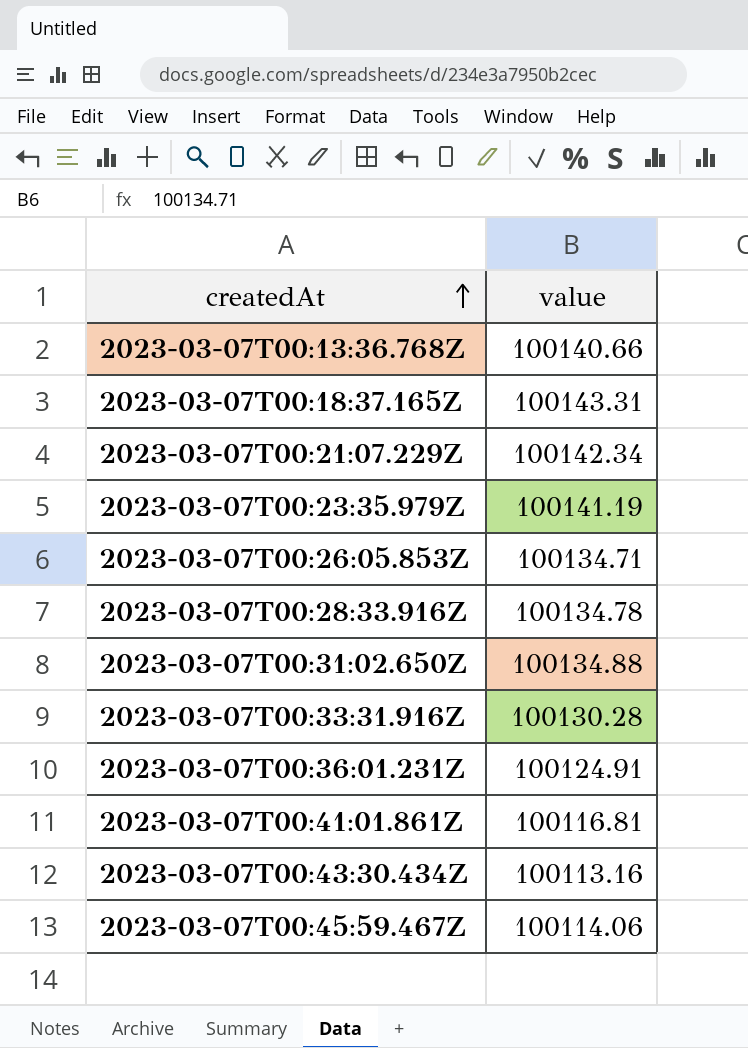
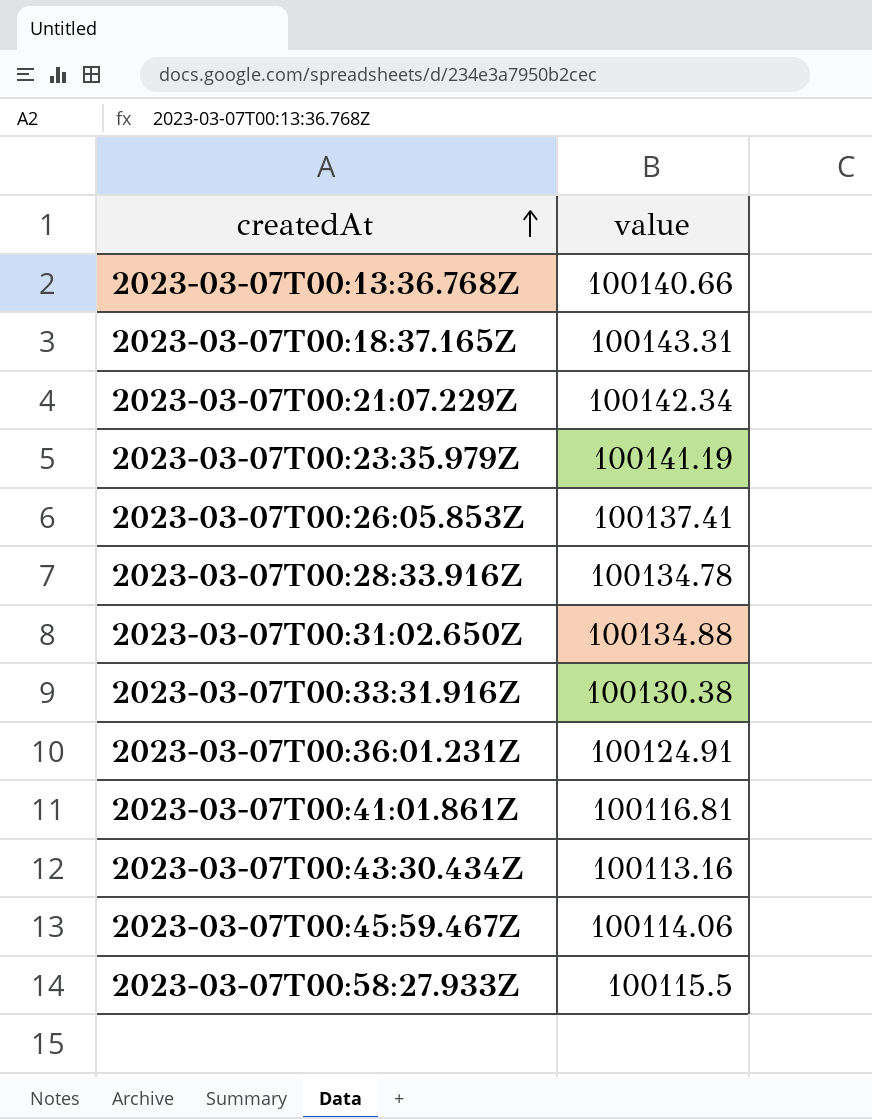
2023-03-07T00:26:05.853Z | value: 100134.71 -> 100137.41
2023-03-07T00:33:31.916Z | value: 100130.28 -> 100130.38
row 2023-03-07T00:58:27.933Z: none -> 100115.5

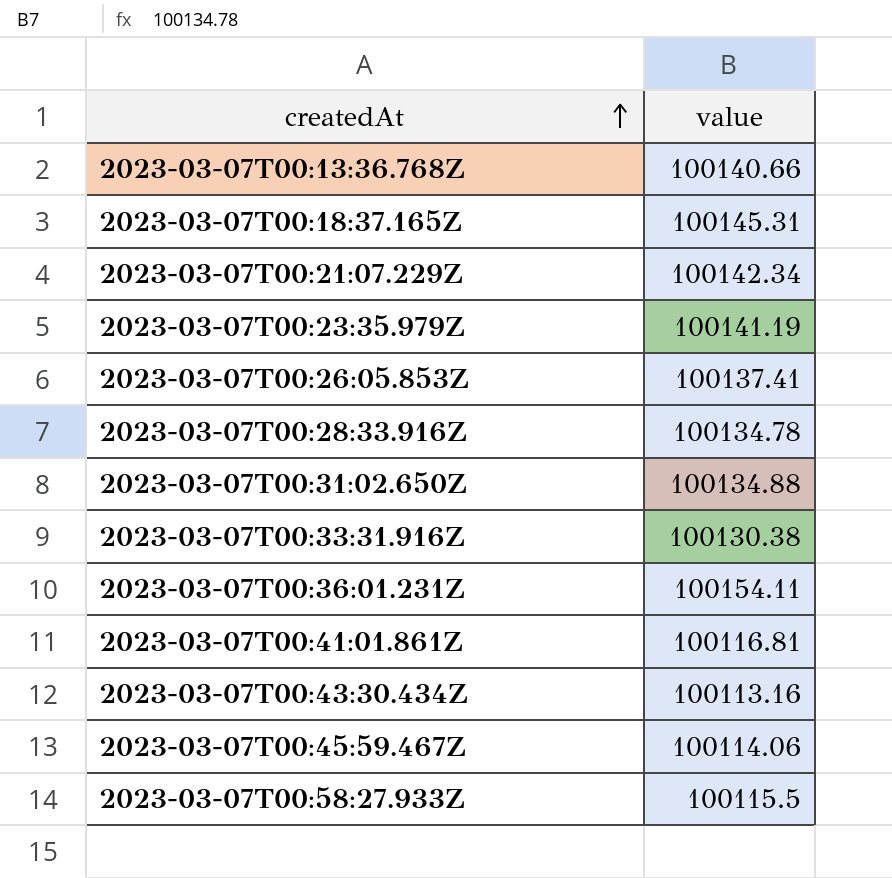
2023-03-07T00:18:37.165Z | value: 100143.31 -> 100145.31
2023-03-07T00:36:01.231Z | value: 100124.91 -> 100154.11

